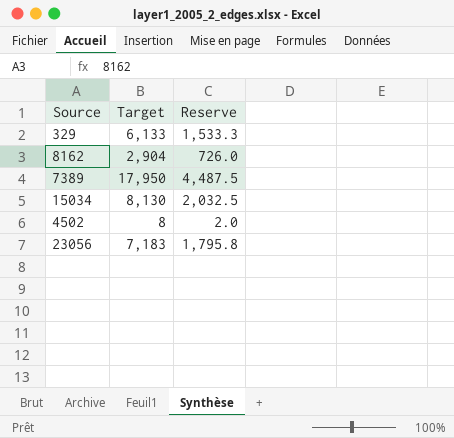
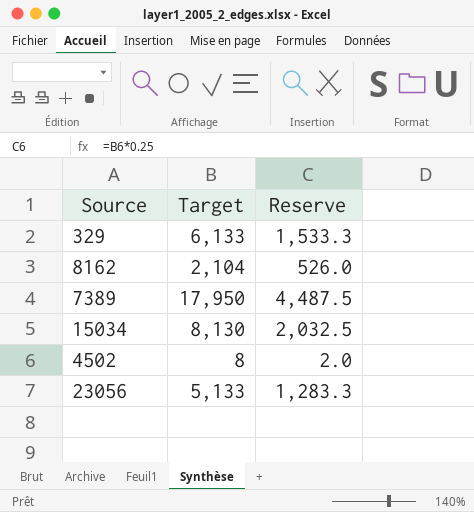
8162 | Target: 2,904 -> 2,104
8162 | Reserve: 726.0 -> 526.0
23056 | Target: 7,183 -> 5,133
23056 | Reserve: 1,795.8 -> 1,283.3

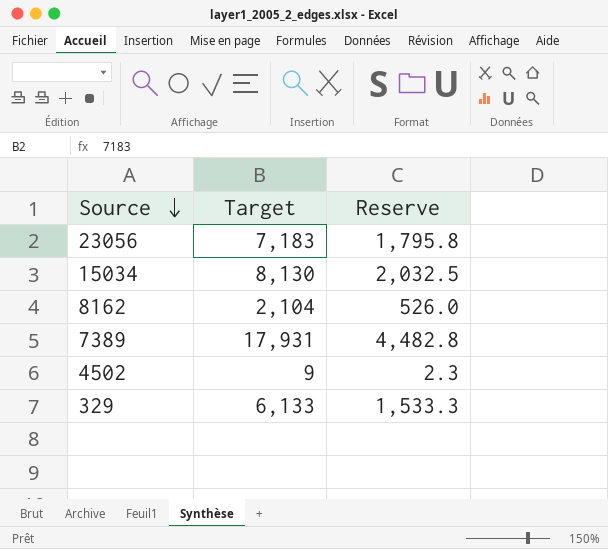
row order: none -> Source descending
23056 | Target: 5,133 -> 7,183
23056 | Reserve: 1,283.3 -> 1,795.8
7389 | Target: 17,950 -> 17,931
7389 | Reserve: 4,487.5 -> 4,482.8
4502 | Target: 8 -> 9
4502 | Reserve: 2.0 -> 2.3

